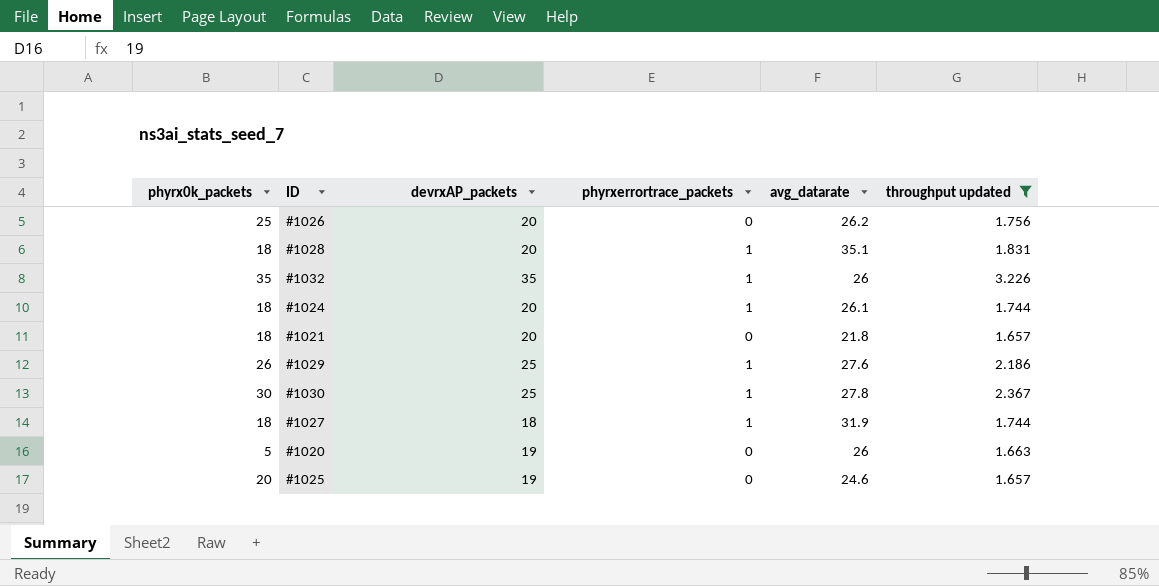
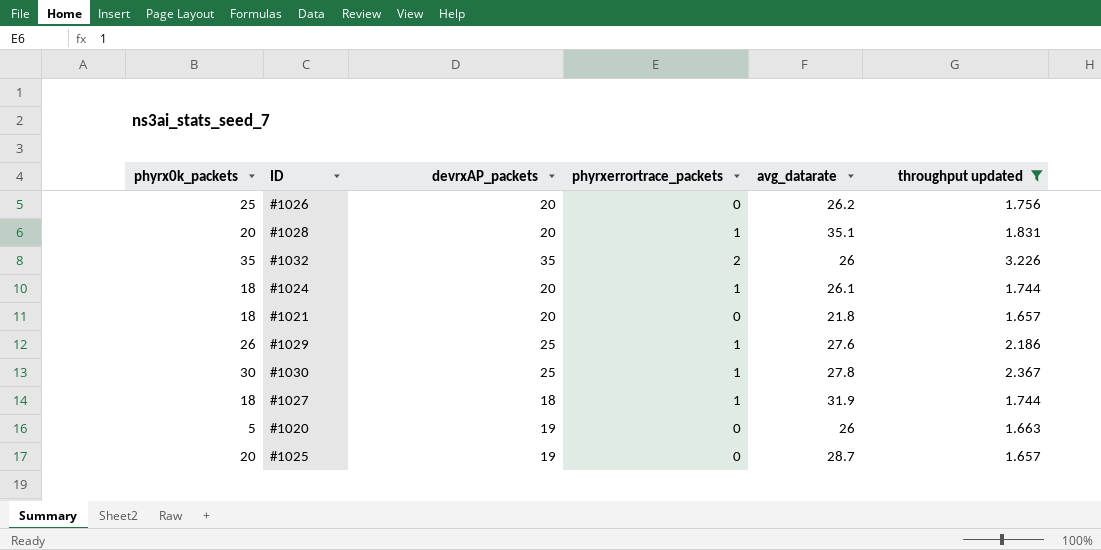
#1028 | phyrx0k_packets: 18 -> 20
#1032 | phyrxerrortrace_packets: 1 -> 2
#1025 | avg_datarate: 24.6 -> 28.7

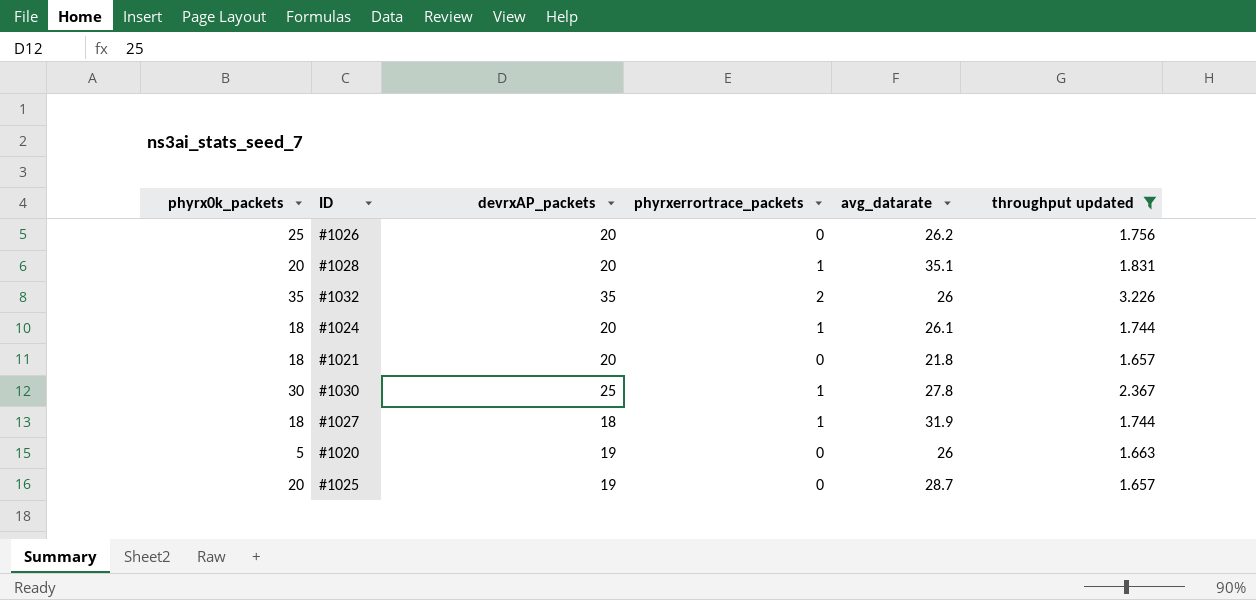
row #1029: 26 | 25 | 1 | 27.6 | 2.186 -> none

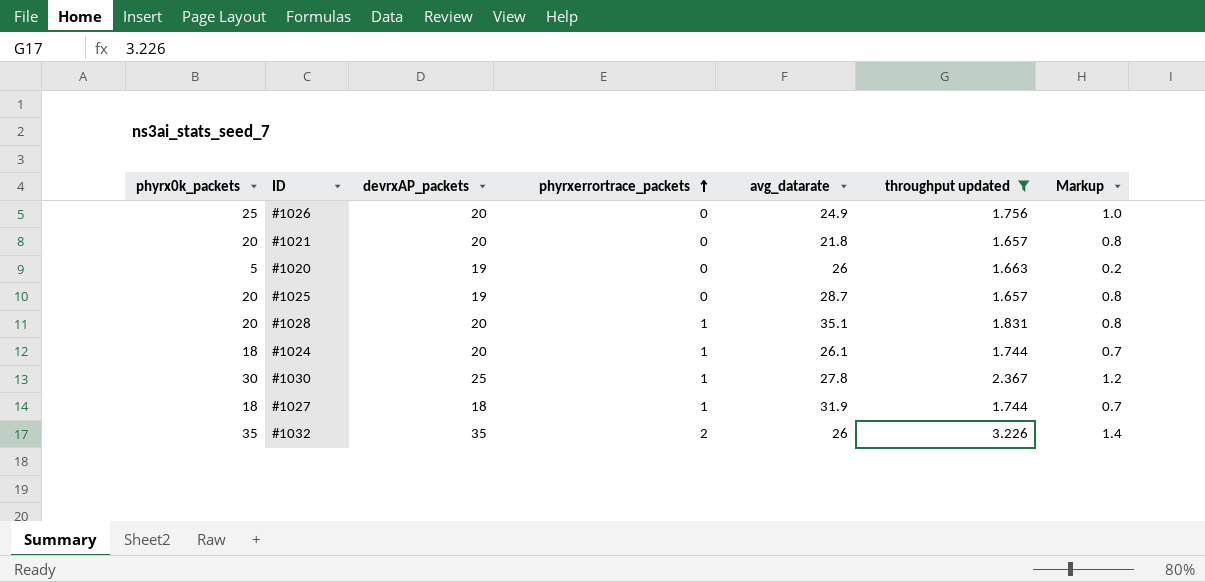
row order: none -> phyrxerrortrace_packets ascending
column Markup | formula: none -> [phyrx0k_packets] * 0.04
#1026 | avg_datarate: 26.2 -> 24.9
#1021 | phyrx0k_packets: 18 -> 20

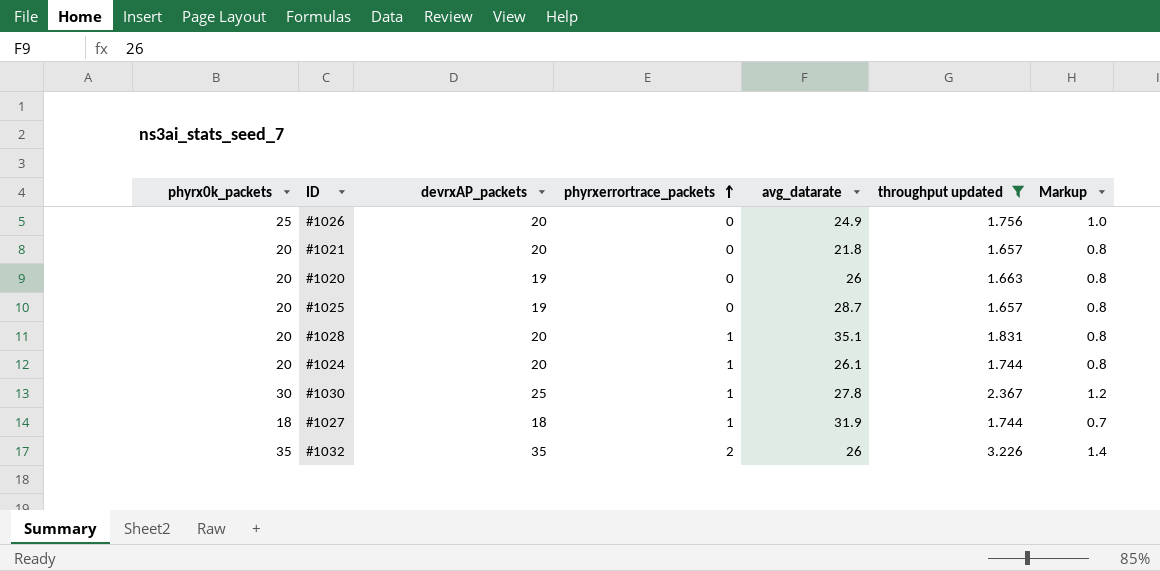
#1020 | phyrx0k_packets: 5 -> 20
#1020 | Markup: 0.2 -> 0.8
#1024 | phyrx0k_packets: 18 -> 20
#1024 | Markup: 0.7 -> 0.8

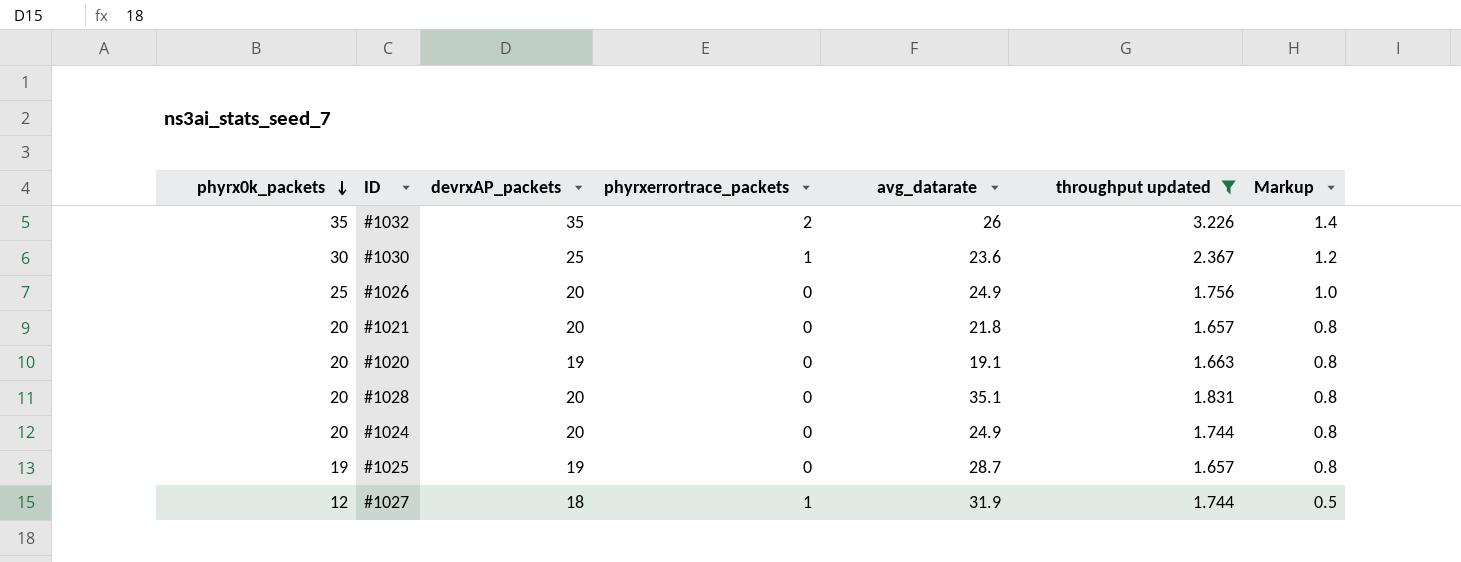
row order: phyrxerrortrace_packets ascending -> phyrx0k_packets descending
#1030 | avg_datarate: 27.8 -> 23.6
#1020 | avg_datarate: 26 -> 19.1
#1028 | phyrxerrortrace_packets: 1 -> 0
#1024 | phyrxerrortrace_packets: 1 -> 0
#1024 | avg_datarate: 26.1 -> 24.9
#1025 | phyrx0k_packets: 20 -> 19
#1027 | phyrx0k_packets: 18 -> 12
#1027 | Markup: 0.7 -> 0.5

